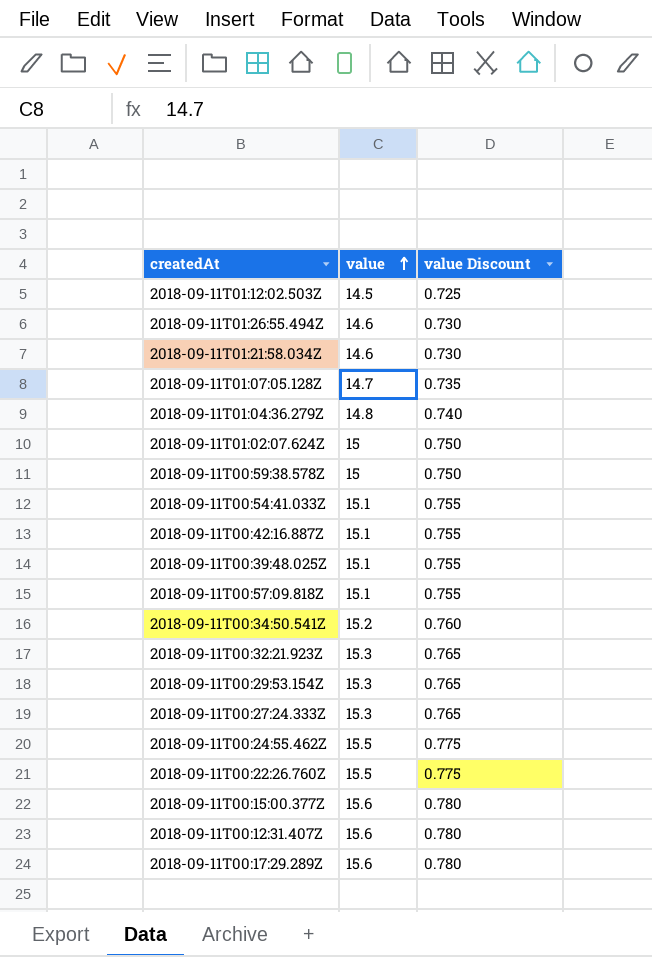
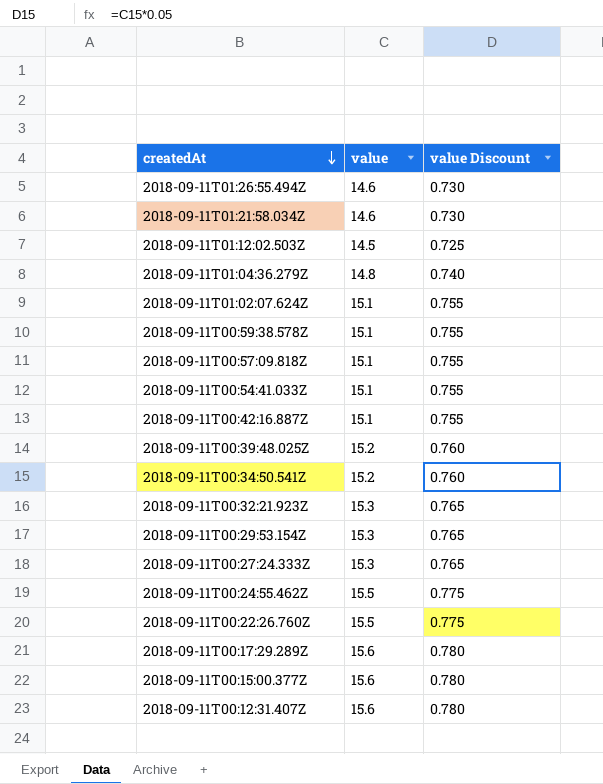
row order: value ascending -> createdAt descending
row 2018-09-11T01:07:05.128Z: 14.7 | 0.735 -> none
2018-09-11T01:02:07.624Z | value: 15 -> 15.1
2018-09-11T01:02:07.624Z | value Discount: 0.750 -> 0.755
2018-09-11T00:59:38.578Z | value: 15 -> 15.1
2018-09-11T00:59:38.578Z | value Discount: 0.750 -> 0.755
2018-09-11T00:39:48.025Z | value: 15.1 -> 15.2
2018-09-11T00:39:48.025Z | value Discount: 0.755 -> 0.760

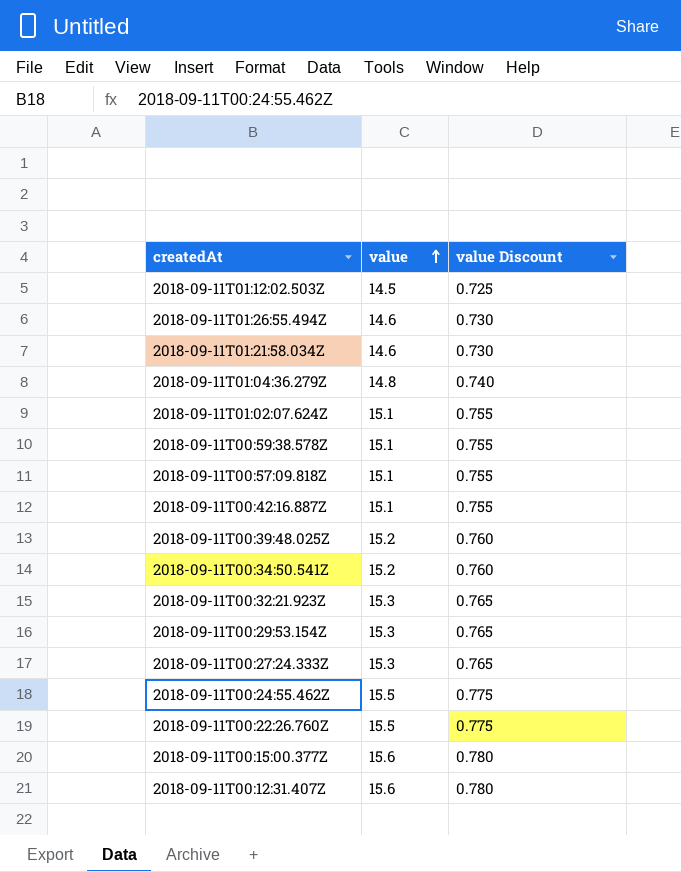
row order: createdAt descending -> value ascending
row 2018-09-11T00:54:41.033Z: 15.1 | 0.755 -> none
row 2018-09-11T00:17:29.289Z: 15.6 | 0.780 -> none

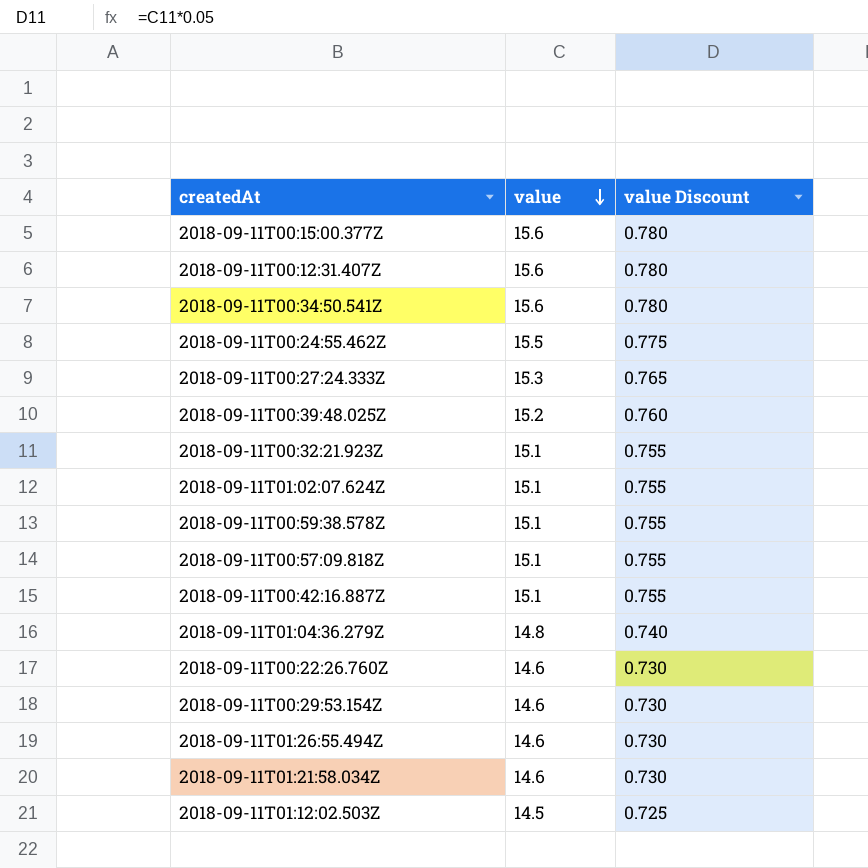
row order: value ascending -> value descending
2018-09-11T00:34:50.541Z | value: 15.2 -> 15.6
2018-09-11T00:34:50.541Z | value Discount: 0.760 -> 0.780
2018-09-11T00:32:21.923Z | value: 15.3 -> 15.1
2018-09-11T00:32:21.923Z | value Discount: 0.765 -> 0.755
2018-09-11T00:22:26.760Z | value: 15.5 -> 14.6
2018-09-11T00:22:26.760Z | value Discount: 0.775 -> 0.730
2018-09-11T00:29:53.154Z | value: 15.3 -> 14.6
2018-09-11T00:29:53.154Z | value Discount: 0.765 -> 0.730

